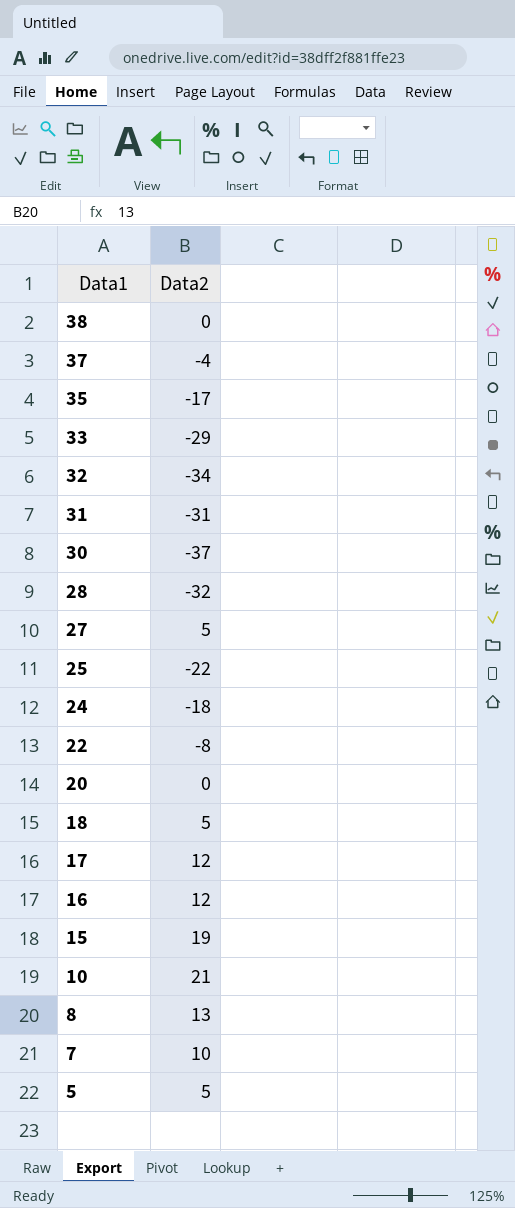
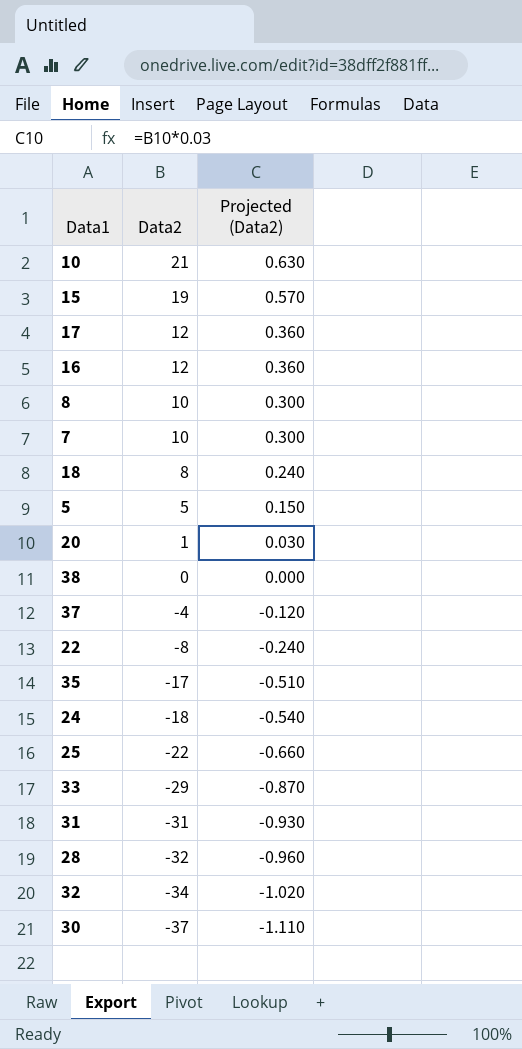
row order: Data1 descending -> Data2 descending
column Projected (Data2) | formula: none -> [Data2] * 0.03
row 27: 5 -> none
8 | Data2: 13 -> 10
18 | Data2: 5 -> 8
20 | Data2: 0 -> 1

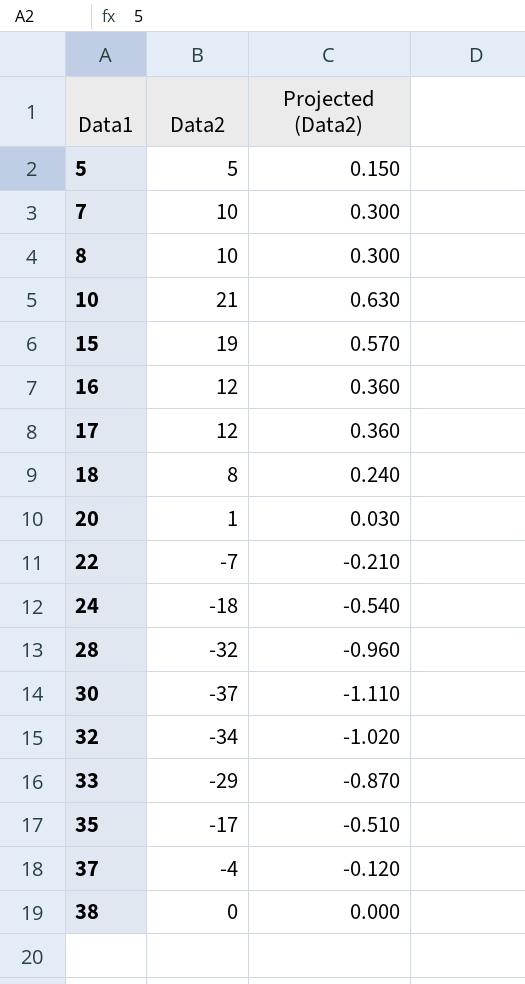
row order: Data2 descending -> Data1 ascending
row 25: -22 | -0.660 -> none
row 31: -31 | -0.930 -> none
22 | Data2: -8 -> -7
22 | Projected (Data2): -0.240 -> -0.210

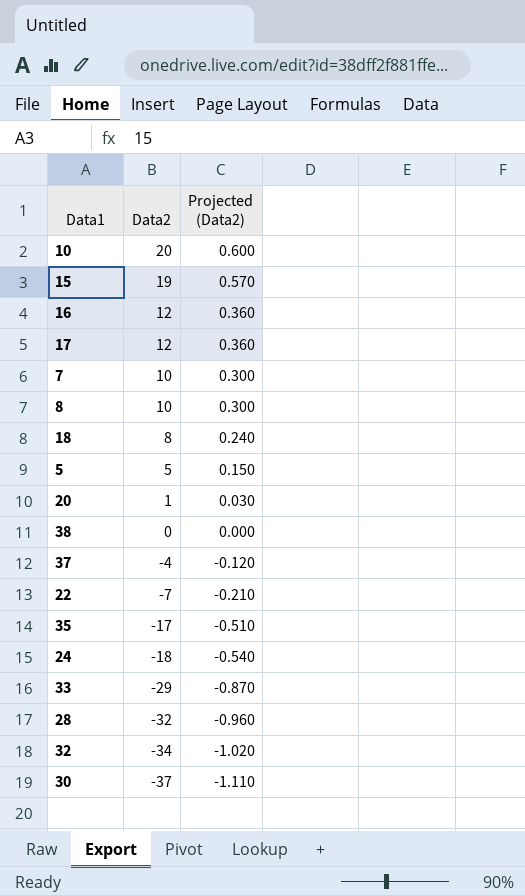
row order: Data1 ascending -> Data2 descending
10 | Data2: 21 -> 20
10 | Projected (Data2): 0.630 -> 0.600

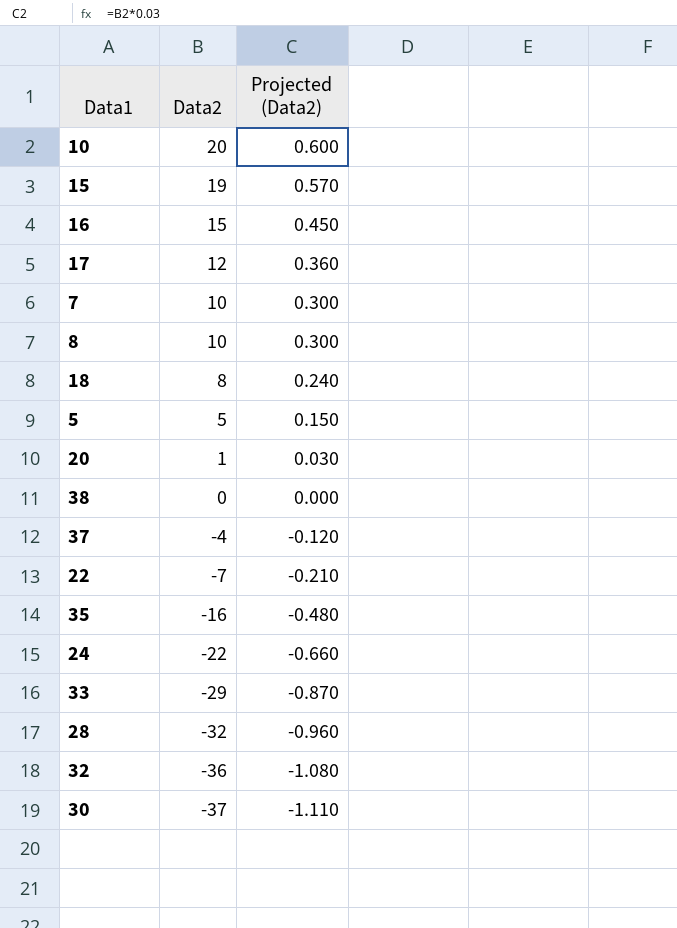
16 | Data2: 12 -> 15
16 | Projected (Data2): 0.360 -> 0.450
35 | Data2: -17 -> -16
35 | Projected (Data2): -0.510 -> -0.480
24 | Data2: -18 -> -22
24 | Projected (Data2): -0.540 -> -0.660
32 | Data2: -34 -> -36
32 | Projected (Data2): -1.020 -> -1.080

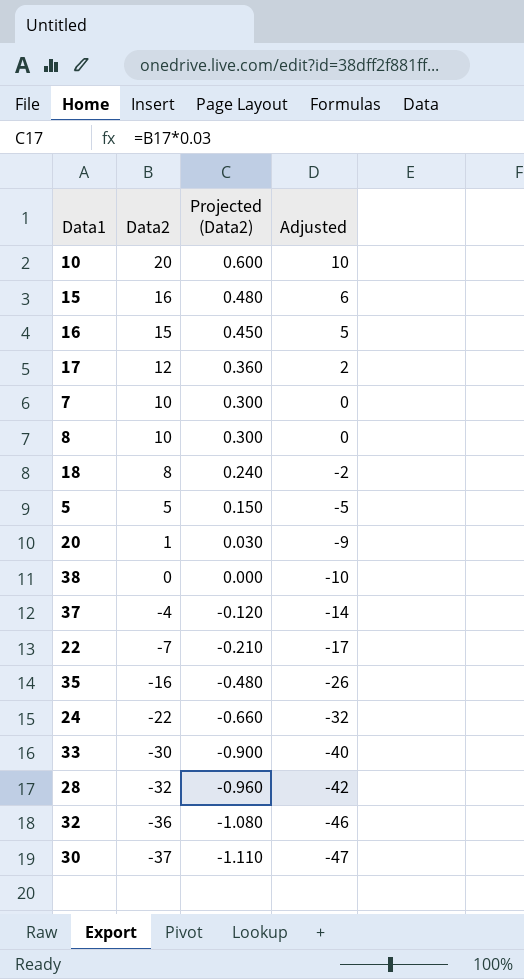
column Adjusted | formula: none -> [Data2] - 10
15 | Data2: 19 -> 16
15 | Projected (Data2): 0.570 -> 0.480
33 | Data2: -29 -> -30
33 | Projected (Data2): -0.870 -> -0.900

